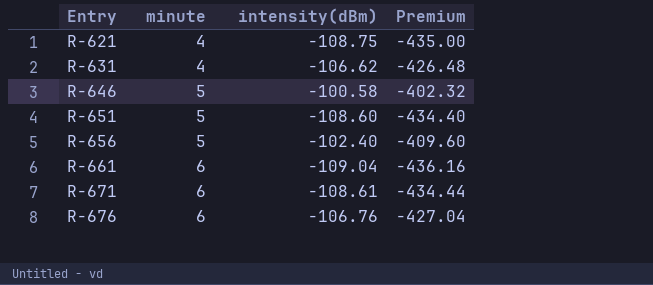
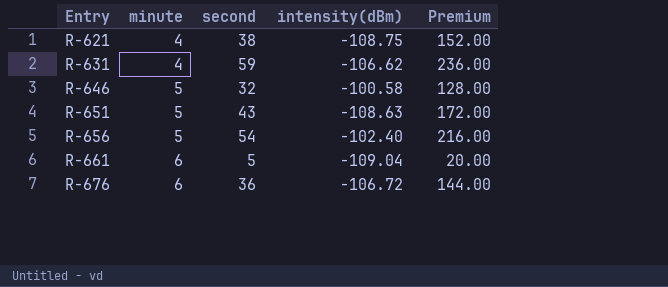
column second | position: none -> 3
column Premium | formula: [intensity(dBm)] * 4 -> [second] * 4
row R-671: 6 | -108.61 | -434.44 -> none
R-651 | intensity(dBm): -108.60 -> -108.63
R-676 | intensity(dBm): -106.76 -> -106.72

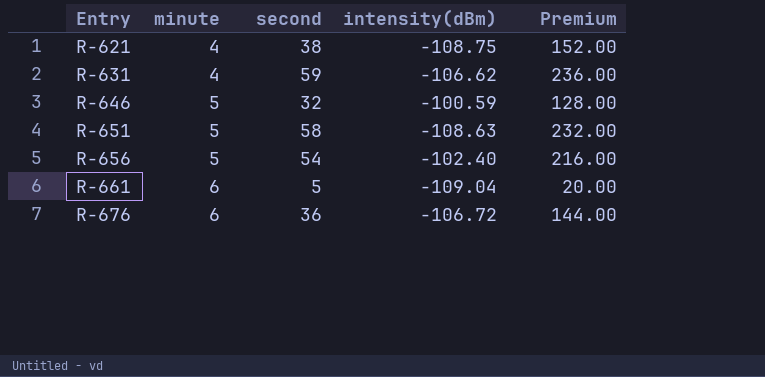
R-646 | intensity(dBm): -100.58 -> -100.59
R-651 | second: 43 -> 58
R-651 | Premium: 172.00 -> 232.00

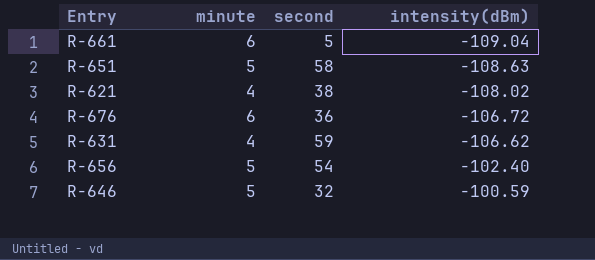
row order: Entry ascending -> intensity(dBm) ascending
column Premium | formula: [second] * 4 -> none
R-621 | intensity(dBm): -108.75 -> -108.02

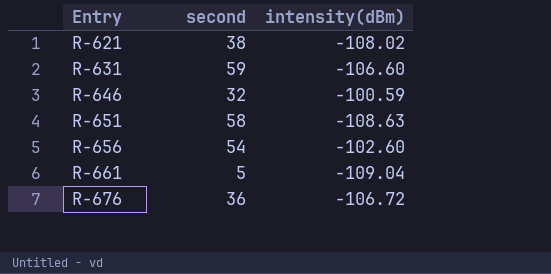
row order: intensity(dBm) ascending -> Entry ascending
column minute | position: 2 -> none
R-631 | intensity(dBm): -106.62 -> -106.60
R-656 | intensity(dBm): -102.40 -> -102.60

